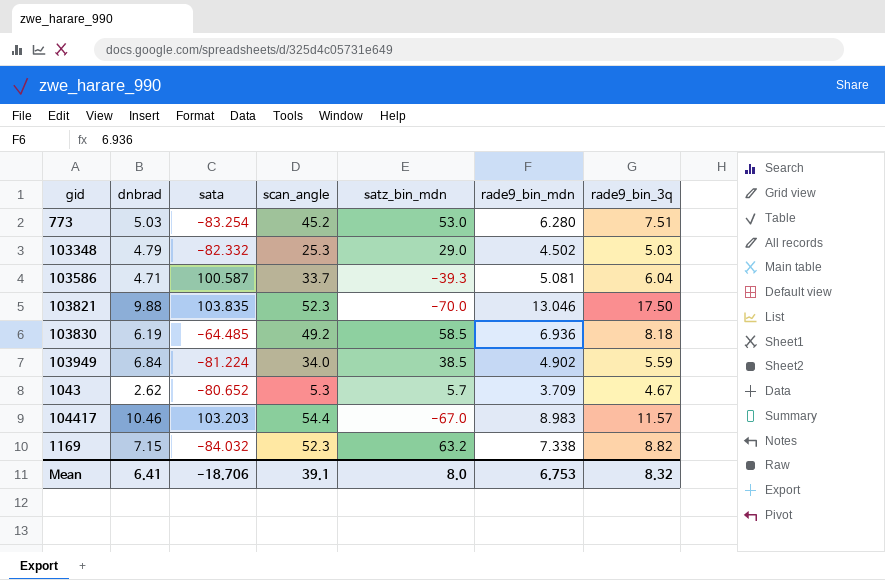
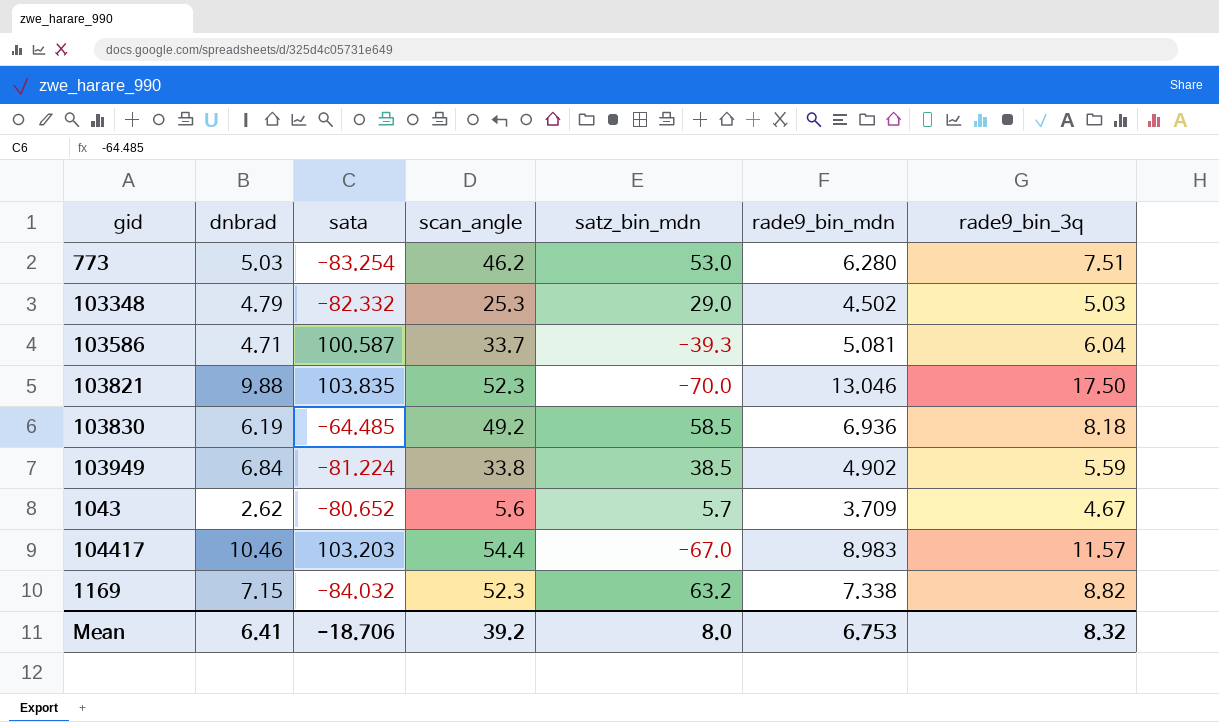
773 | scan_angle: 45.2 -> 46.2
103949 | scan_angle: 34.0 -> 33.8
1043 | scan_angle: 5.3 -> 5.6
Mean | scan_angle: 39.1 -> 39.2

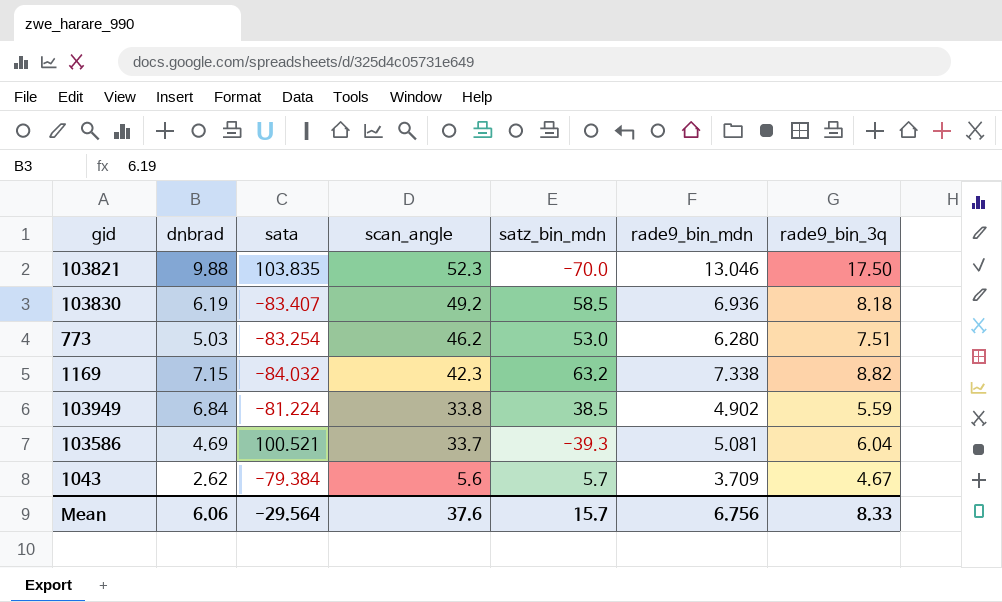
row order: none -> scan_angle descending
row 103348: 4.79 | -82.332 | 25.3 | 29.0 | 4.502 | 5.03 -> none
row 104417: 10.46 | 103.203 | 54.4 | -67.0 | 8.983 | 11.57 -> none
103830 | sata: -64.485 -> -83.407
1169 | scan_angle: 52.3 -> 42.3
103586 | dnbrad: 4.71 -> 4.69
103586 | sata: 100.587 -> 100.521
1043 | sata: -80.652 -> -79.384
Mean | dnbrad: 6.41 -> 6.06
Mean | sata: -18.706 -> -29.564
Mean | scan_angle: 39.2 -> 37.6
Mean | satz_bin_mdn: 8.0 -> 15.7
Mean | rade9_bin_mdn: 6.753 -> 6.756
Mean | rade9_bin_3q: 8.32 -> 8.33

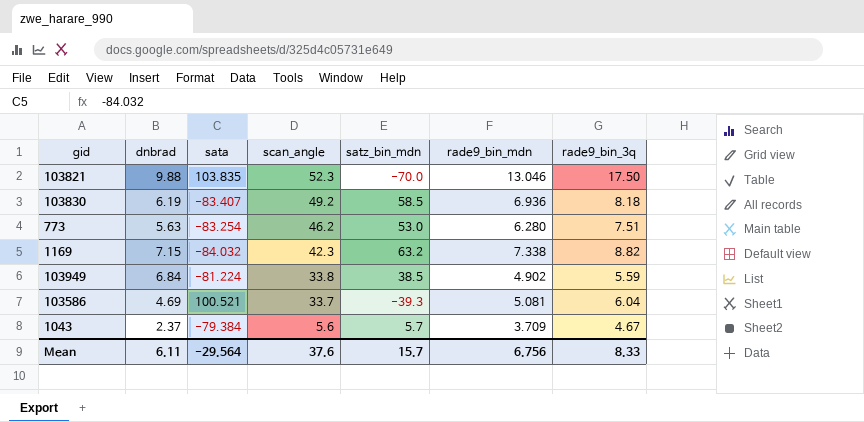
773 | dnbrad: 5.03 -> 5.63
1043 | dnbrad: 2.62 -> 2.37
Mean | dnbrad: 6.06 -> 6.11

